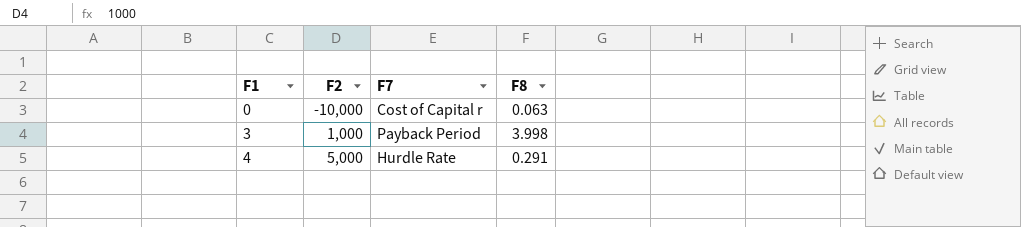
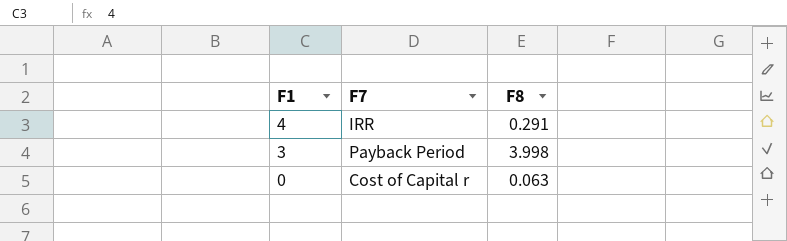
row order: F1 ascending -> F1 descending
column F2 | position: 2 -> none
4 | F7: Hurdle Rate -> IRR

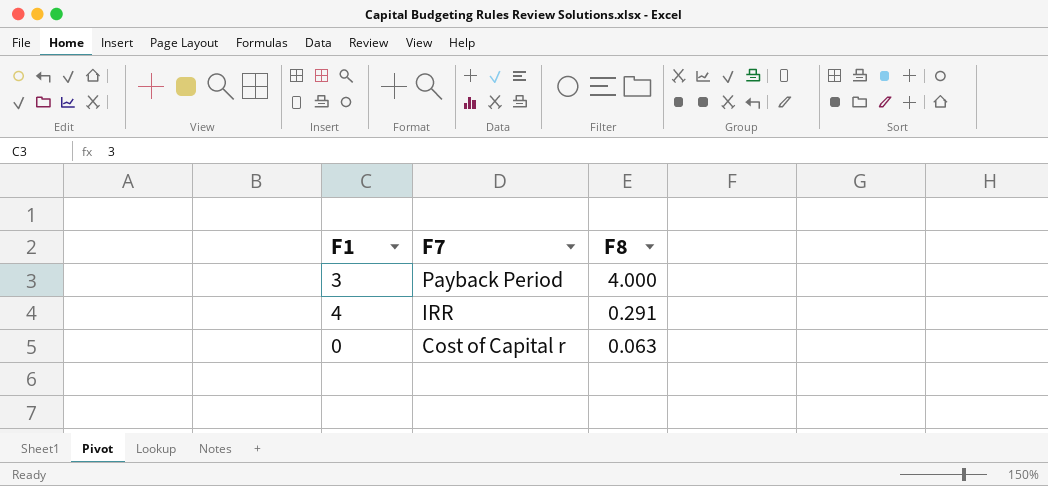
row order: F1 descending -> F7 descending
3 | F8: 3.998 -> 4.000

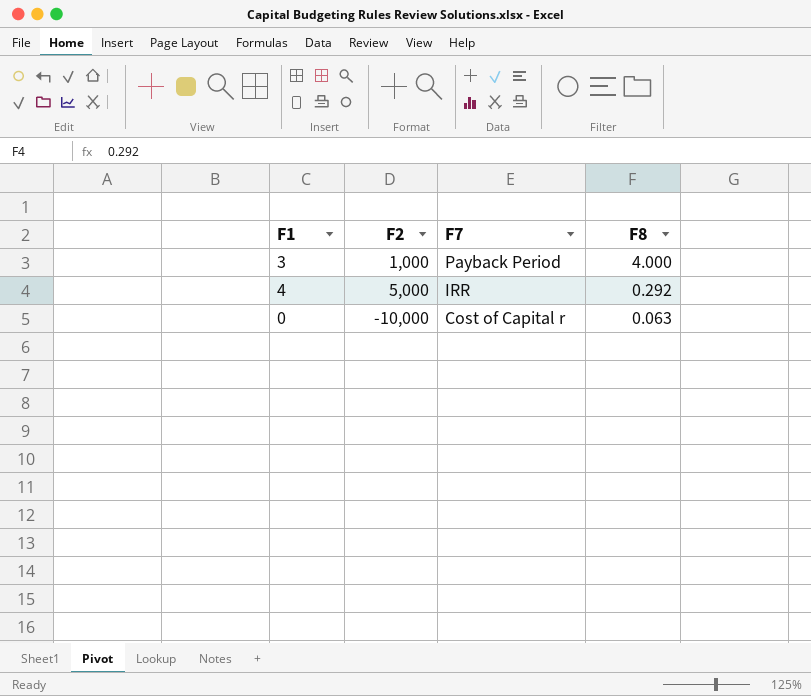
column F2 | position: none -> 2
4 | F8: 0.291 -> 0.292

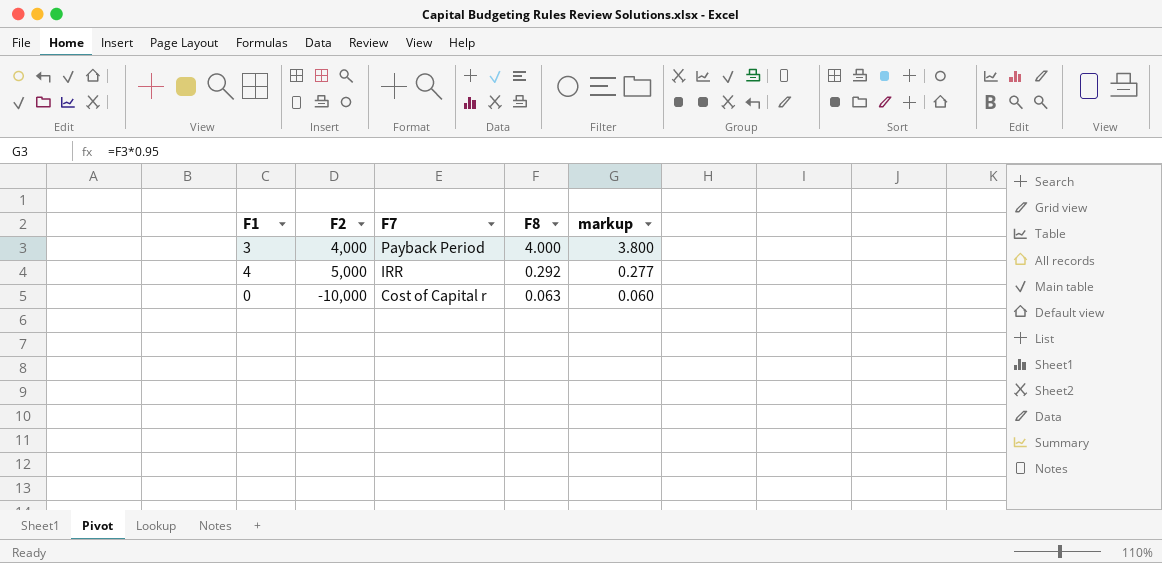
column markup | formula: none -> [F8] * 0.95
3 | F2: 1,000 -> 4,000

